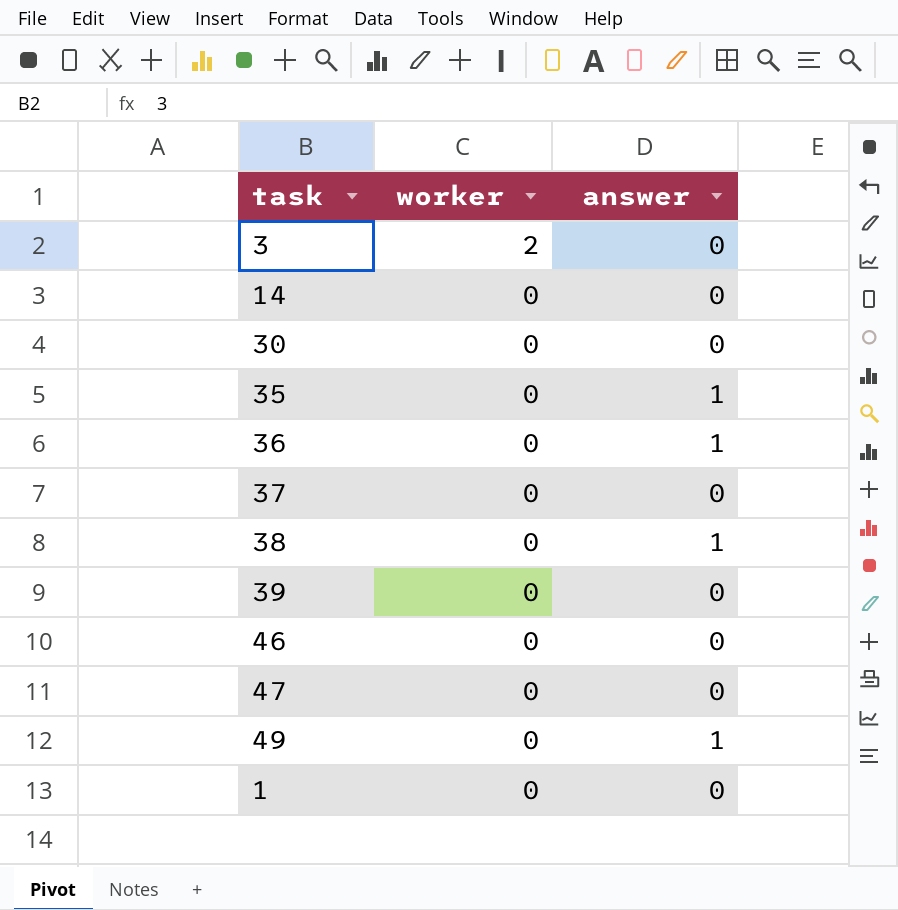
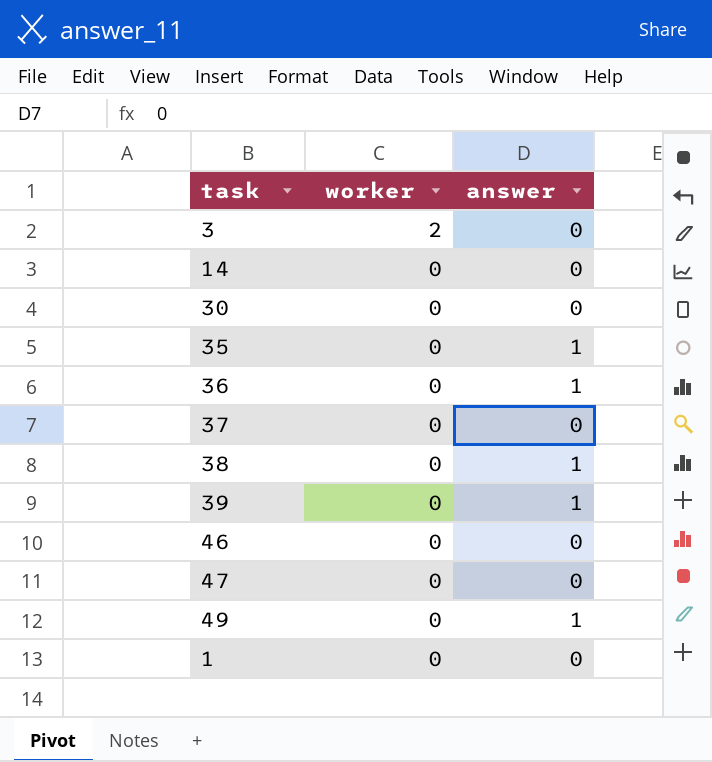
39 | answer: 0 -> 1

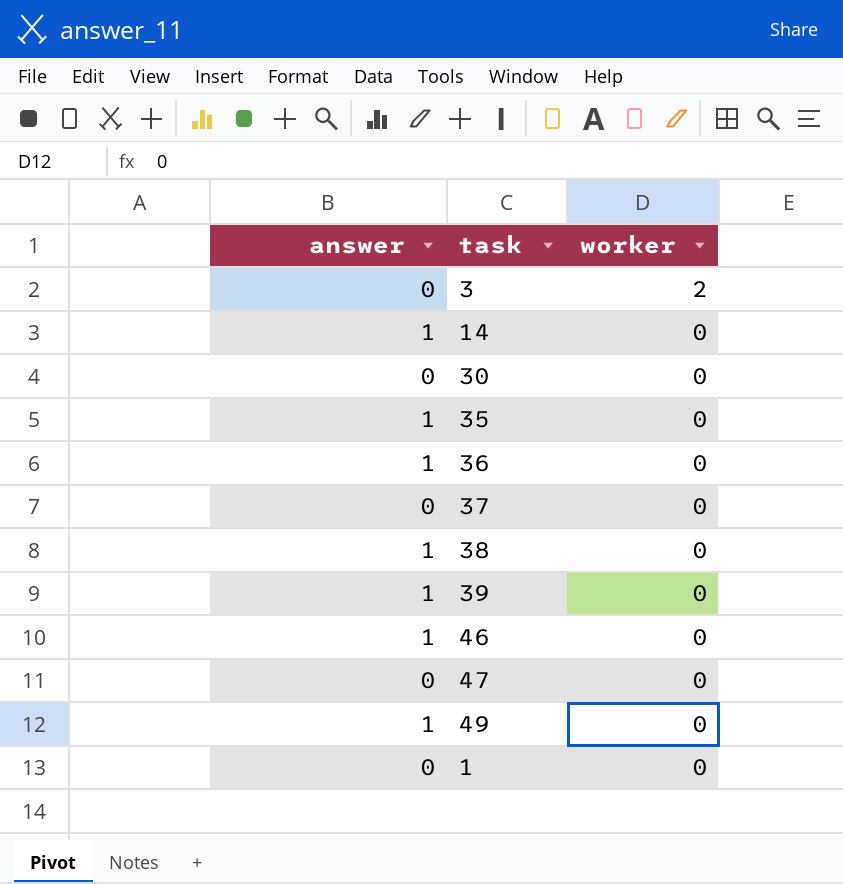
column answer | position: 3 -> 1
14 | answer: 0 -> 1
46 | answer: 0 -> 1

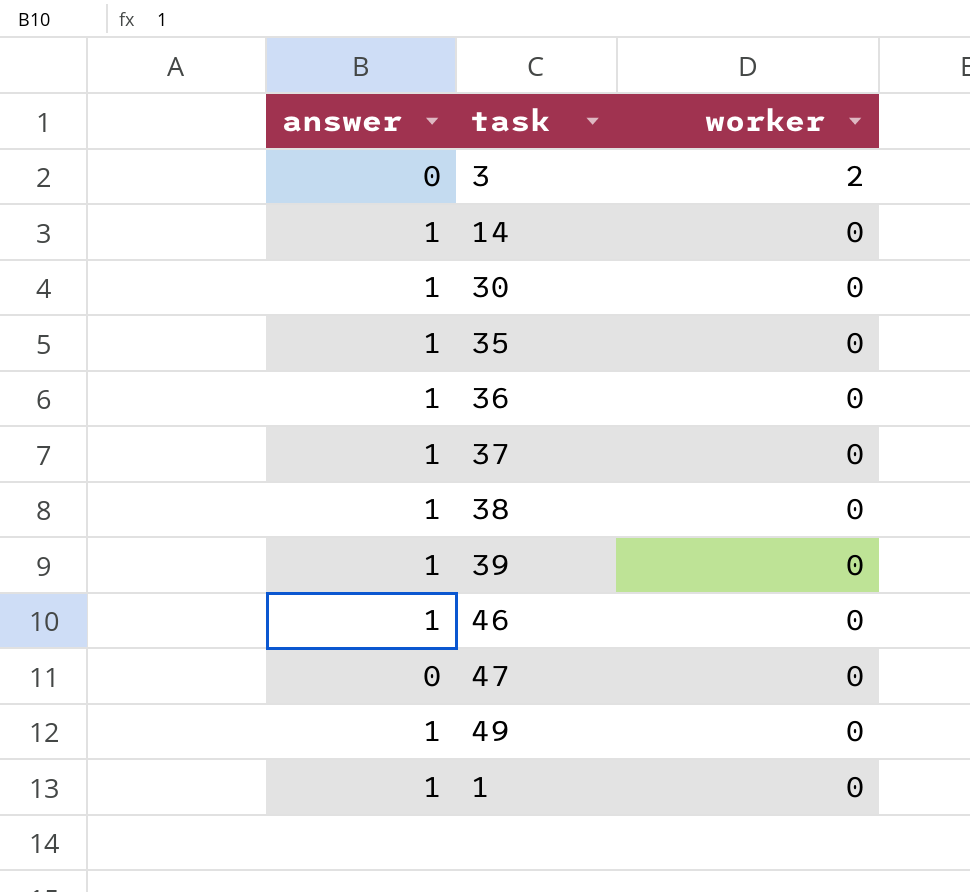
30 | answer: 0 -> 1
37 | answer: 0 -> 1
1 | answer: 0 -> 1

